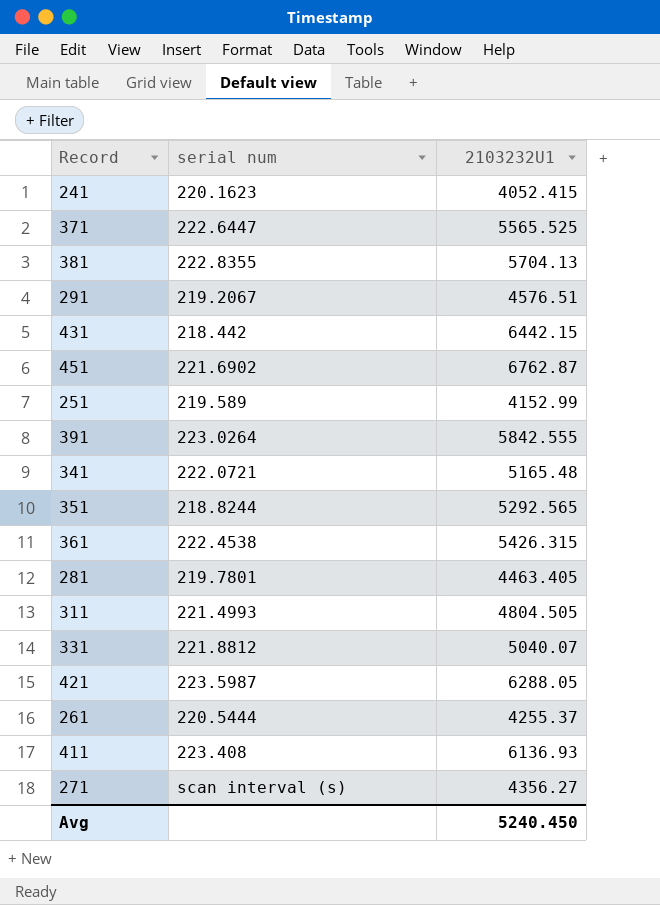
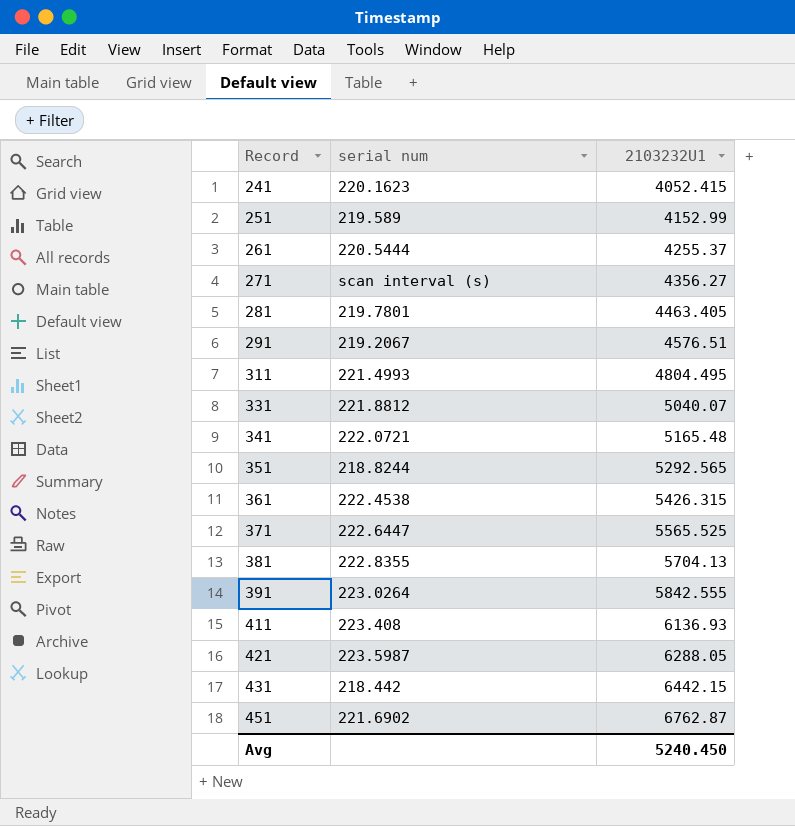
row order: none -> Record ascending
311 | 2103232U1: 4804.505 -> 4804.495

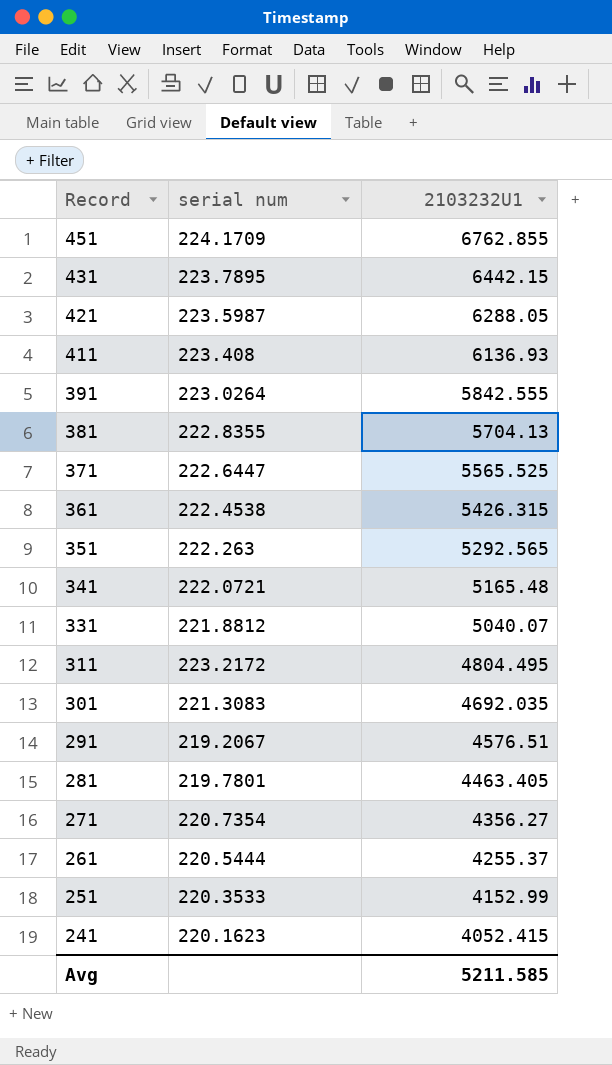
row order: Record ascending -> Record descending
451 | serial num: 221.6902 -> 224.1709
451 | 2103232U1: 6762.87 -> 6762.855
431 | serial num: 218.442 -> 223.7895
351 | serial num: 218.8244 -> 222.263
311 | serial num: 221.4993 -> 223.2172
row 301: none -> 221.3083 | 4692.035
271 | serial num: scan interval (s) -> 220.7354
251 | serial num: 219.589 -> 220.3533
Avg | 2103232U1: 5240.450 -> 5211.585

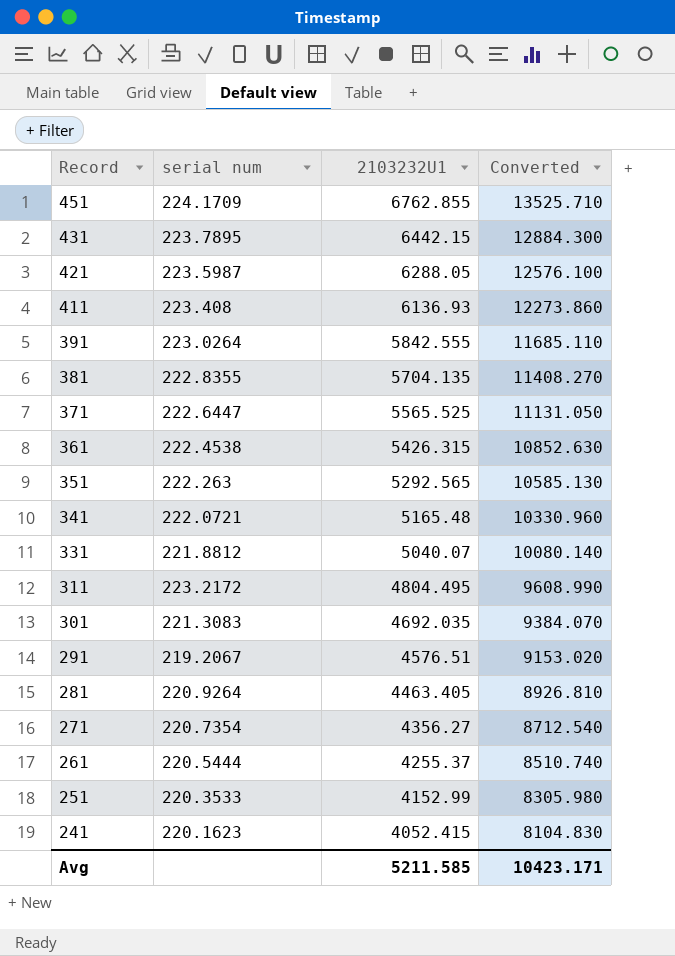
column Converted | formula: none -> [2103232U1] * 2
381 | 2103232U1: 5704.13 -> 5704.135
281 | serial num: 219.7801 -> 220.9264

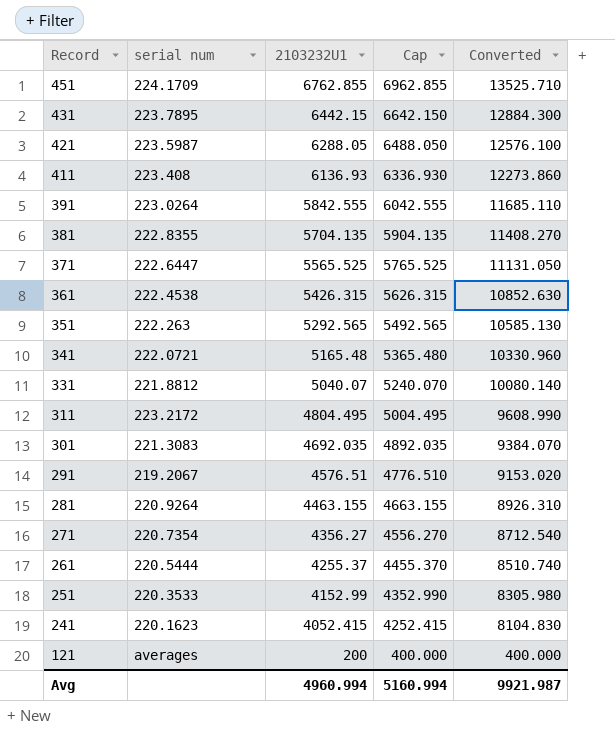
column Cap | formula: none -> [2103232U1] + 200
281 | 2103232U1: 4463.405 -> 4463.155
281 | Converted: 8926.810 -> 8926.310
row 121: none -> averages | 200 | 400.000 | 400.000
Avg | 2103232U1: 5211.585 -> 4960.994
Avg | Converted: 10423.171 -> 9921.987

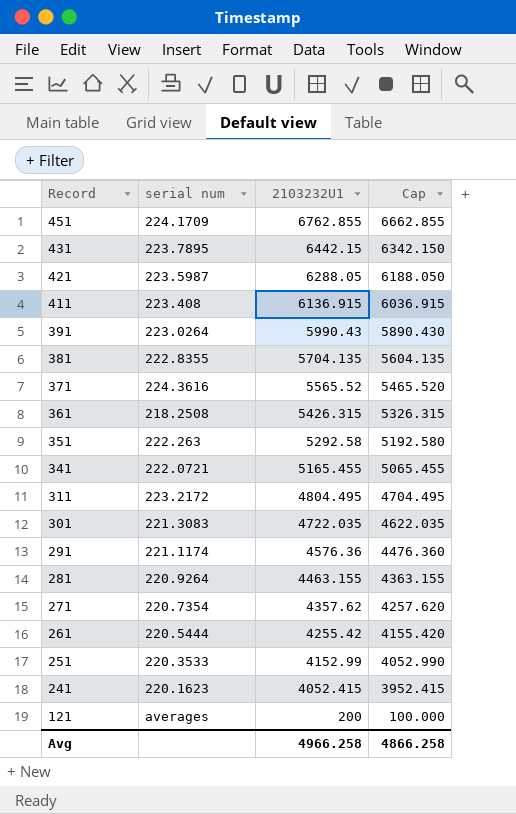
column Converted | formula: [2103232U1] * 2 -> none
column Cap | formula: [2103232U1] + 200 -> [2103232U1] - 100
row 331: 221.8812 | 5040.07 | 5240.070 | 10080.140 -> none
411 | 2103232U1: 6136.93 -> 6136.915
391 | 2103232U1: 5842.555 -> 5990.43
371 | serial num: 222.6447 -> 224.3616
371 | 2103232U1: 5565.525 -> 5565.52
361 | serial num: 222.4538 -> 218.2508
351 | 2103232U1: 5292.565 -> 5292.58
341 | 2103232U1: 5165.48 -> 5165.455
301 | 2103232U1: 4692.035 -> 4722.035
291 | serial num: 219.2067 -> 221.1174
291 | 2103232U1: 4576.51 -> 4576.36
271 | 2103232U1: 4356.27 -> 4357.62
261 | 2103232U1: 4255.37 -> 4255.42
Avg | 2103232U1: 4960.994 -> 4966.258
Avg | Cap: 5160.994 -> 4866.258

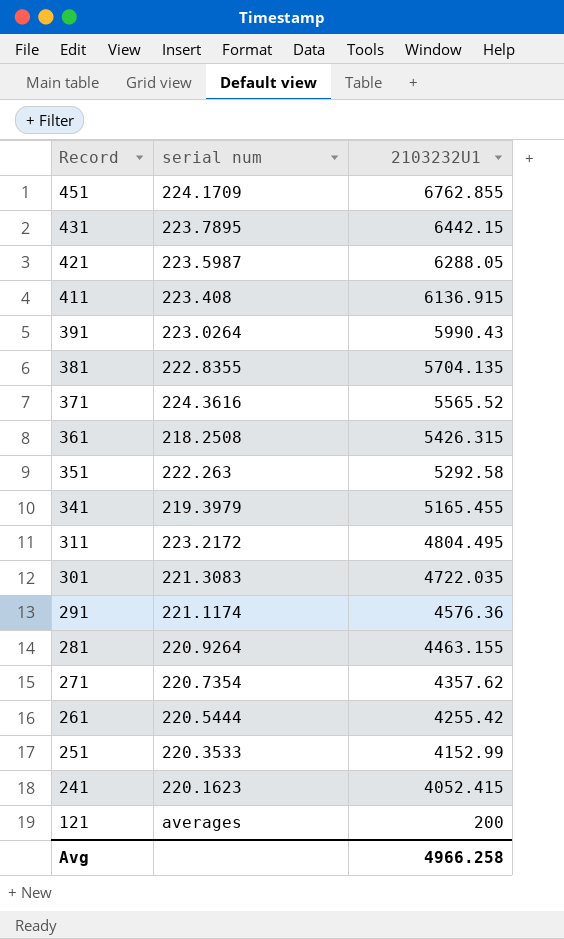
column Cap | formula: [2103232U1] - 100 -> none
341 | serial num: 222.0721 -> 219.3979

